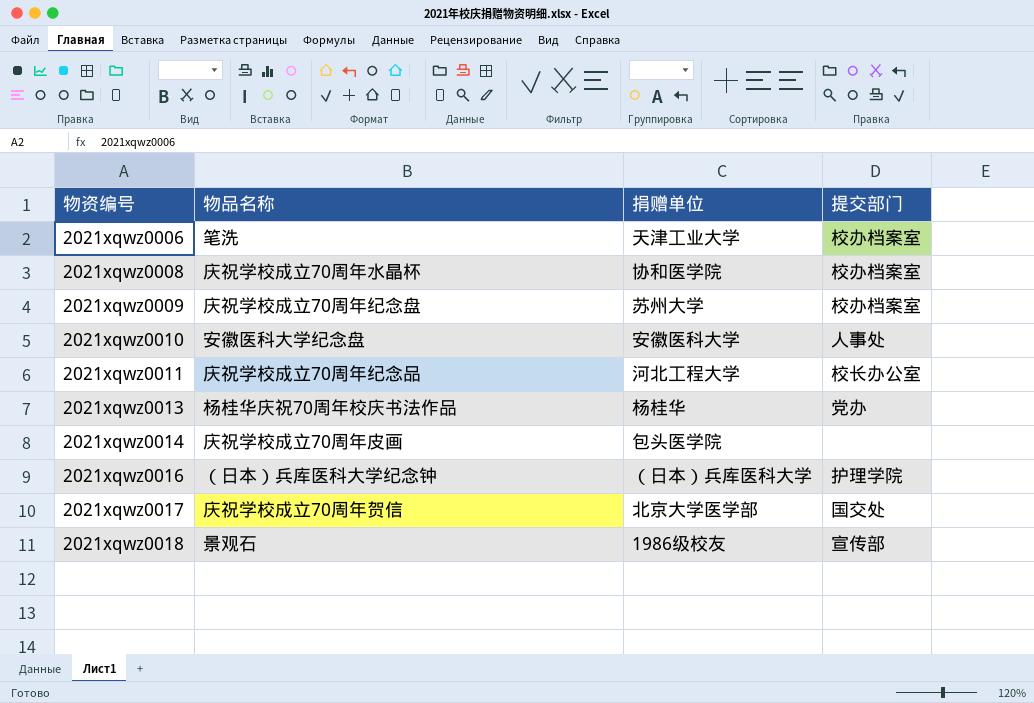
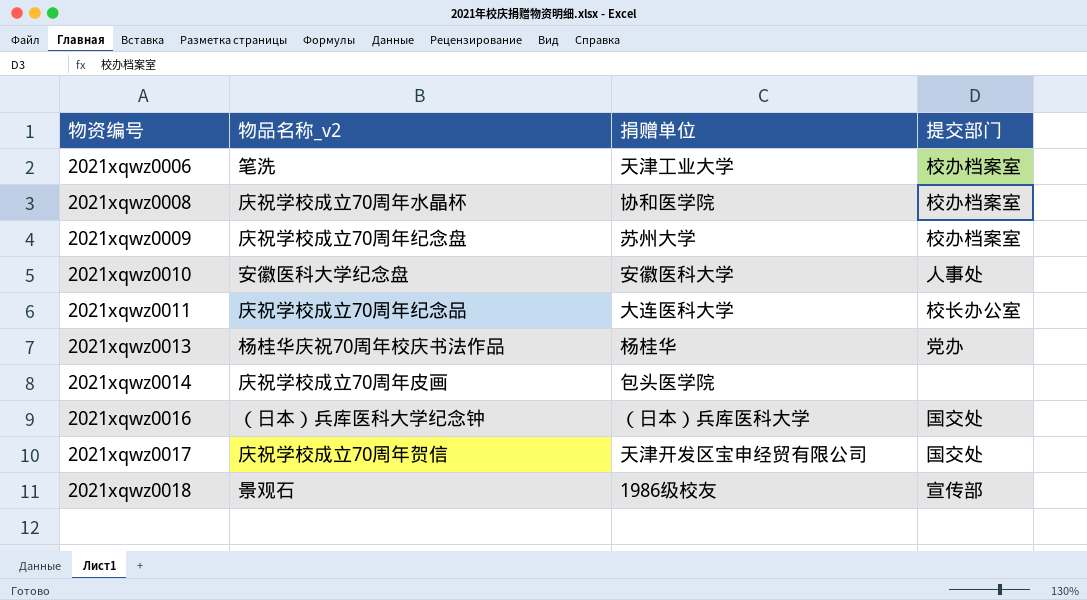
column name: 物品名称 -> 物品名称_v2
2021xqwz0011 | 捐赠单位: 河北工程大学 -> 大连医科大学
2021xqwz0016 | 提交部门: 护理学院 -> 国交处
2021xqwz0017 | 捐赠单位: 北京大学医学部 -> 天津开发区宝申经贸有限公司

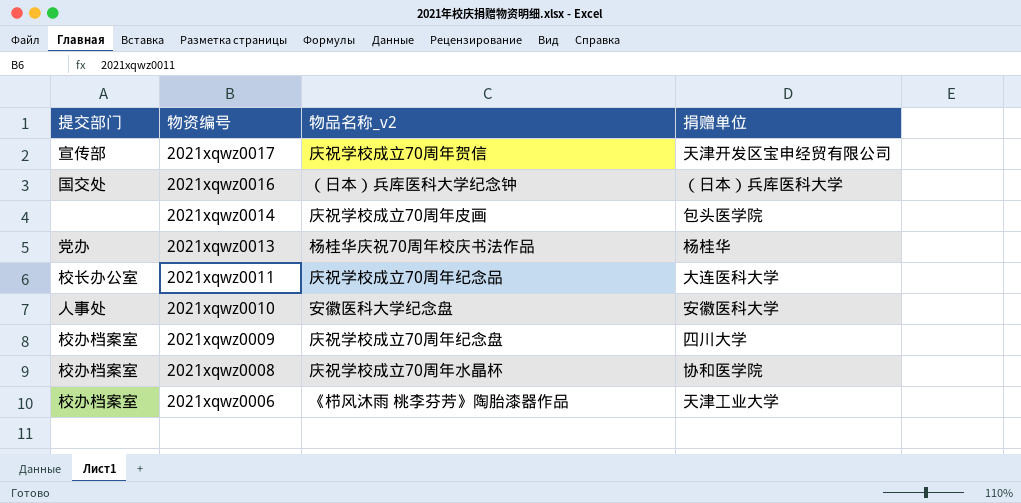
row order: 物资编号 ascending -> 物资编号 descending
column 提交部门 | position: 4 -> 1
row 2021xqwz0018: 景观石 | 1986级校友 | 宣传部 -> none
2021xqwz0017 | 提交部门: 国交处 -> 宣传部
2021xqwz0009 | 捐赠单位: 苏州大学 -> 四川大学
2021xqwz0006 | 物品名称_v2: 笔洗 -> 《栉风沐雨 桃李芬芳》陶胎漆器作品

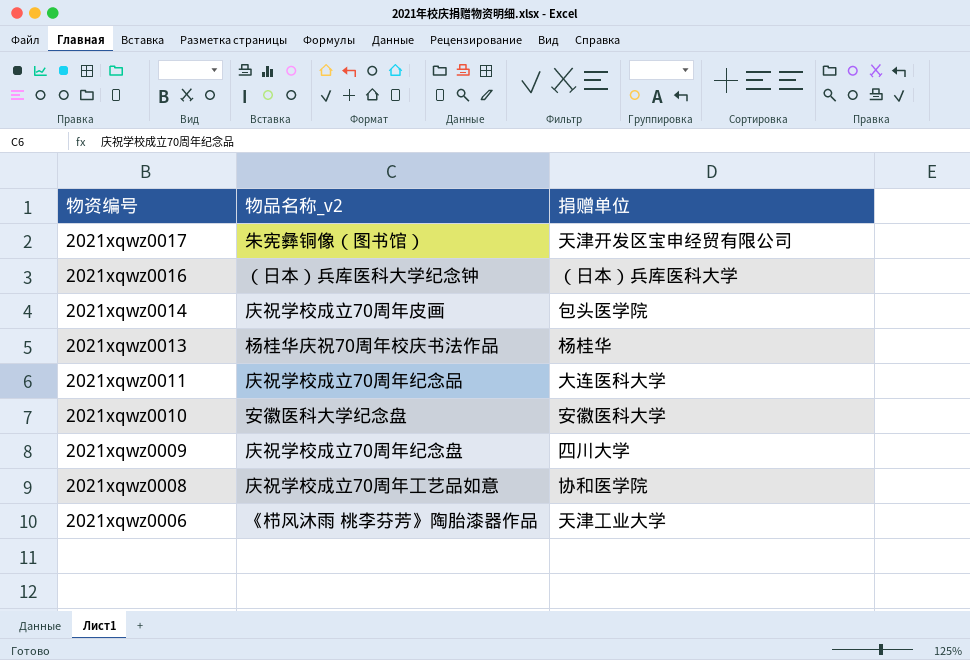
column 提交部门 | position: 1 -> none
2021xqwz0017 | 物品名称_v2: 庆祝学校成立70周年贺信 -> 朱宪彝铜像（图书馆）
2021xqwz0008 | 物品名称_v2: 庆祝学校成立70周年水晶杯 -> 庆祝学校成立70周年工艺品如意

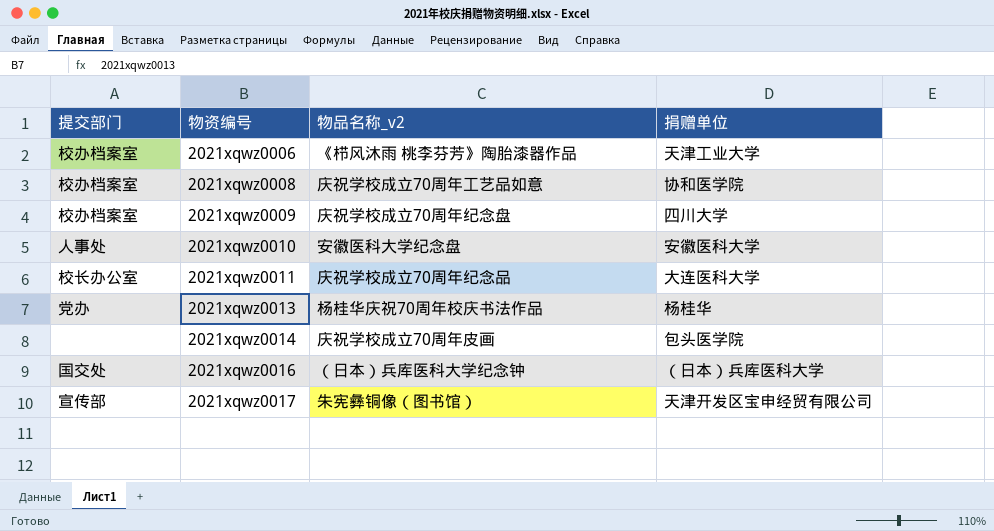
row order: 物资编号 descending -> 物资编号 ascending
column 提交部门 | position: none -> 1

